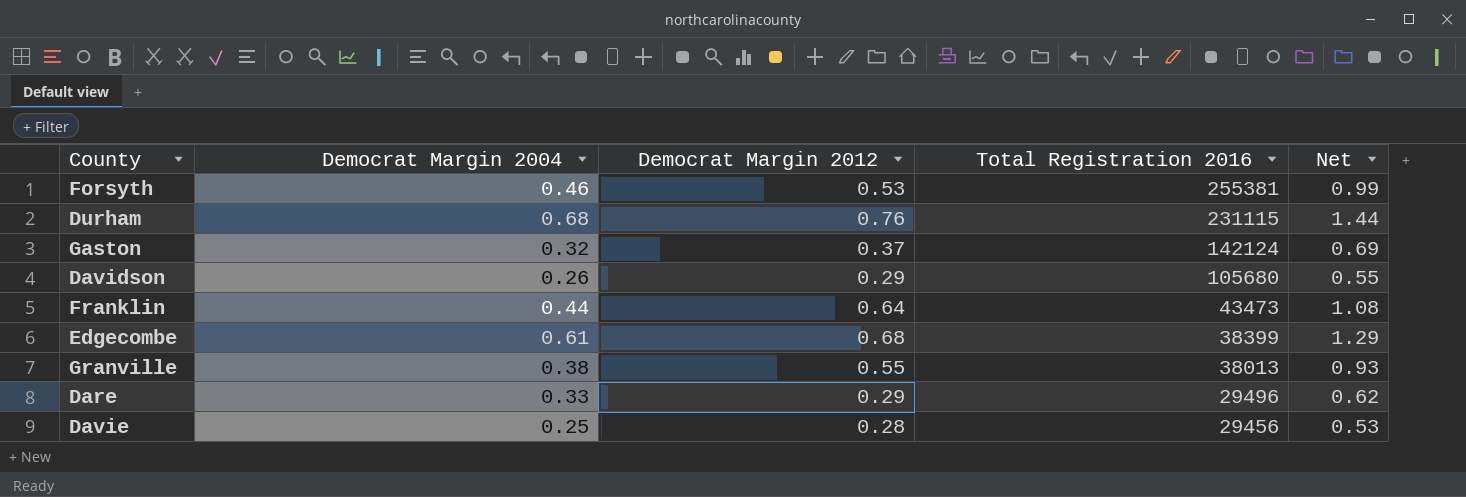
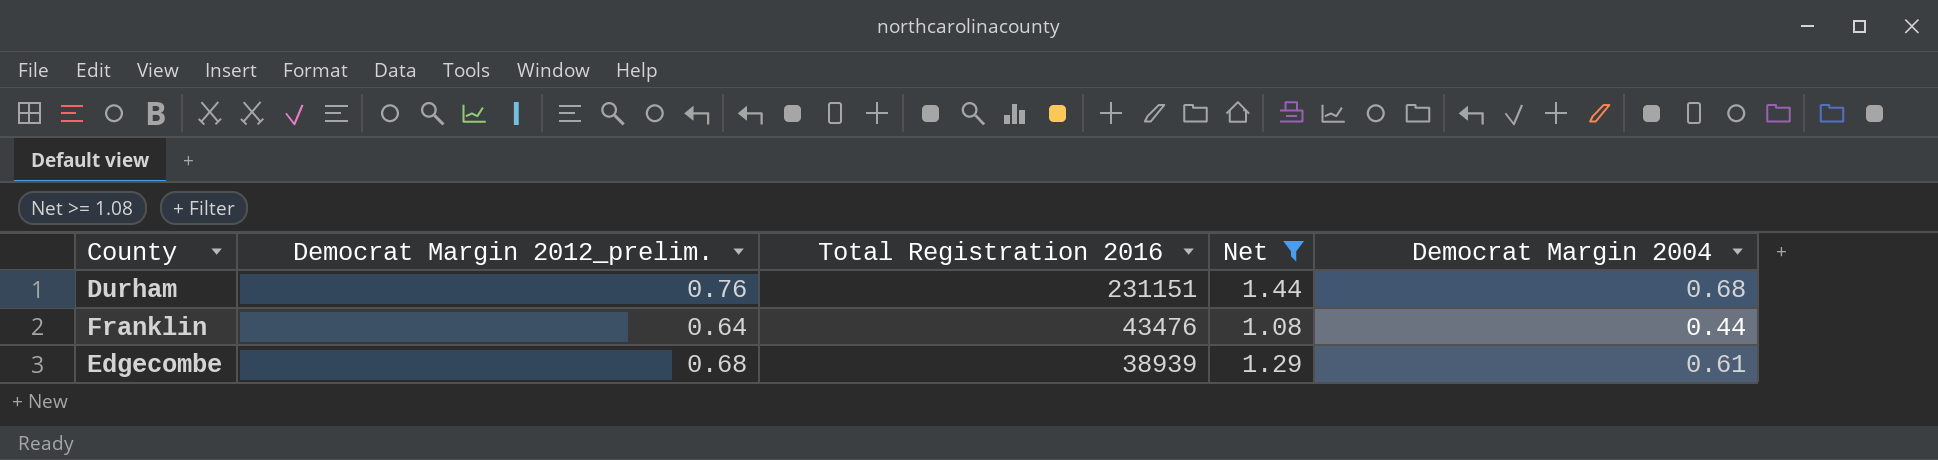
filter: none -> Net >= 1.08
column name: Democrat Margin 2012 -> Democrat Margin 2012_prelim.
column Democrat Margin 2004 | position: 2 -> 5
Durham | Total Registration 2016: 231115 -> 231151
Franklin | Total Registration 2016: 43473 -> 43476
Edgecombe | Total Registration 2016: 38399 -> 38939

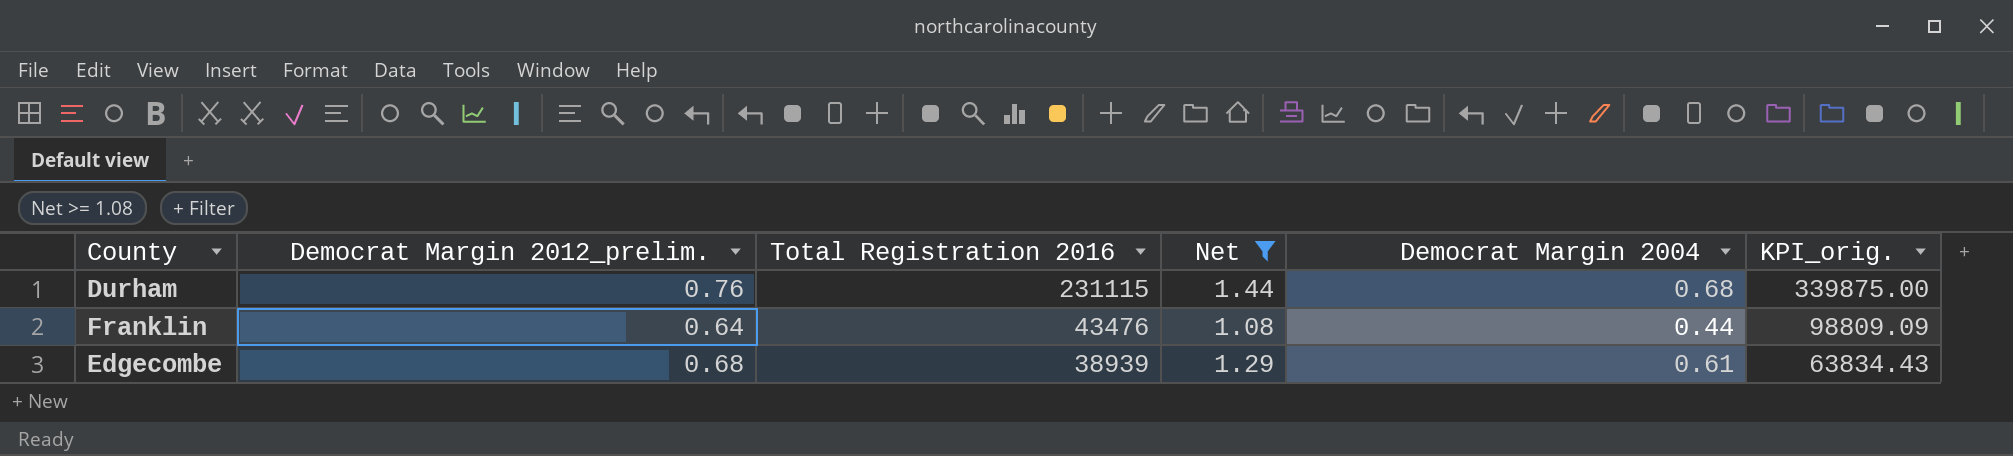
column KPI_orig. | formula: none -> [Total Registration 2016] / [Democrat Margin 2004]
Durham | Total Registration 2016: 231151 -> 231115

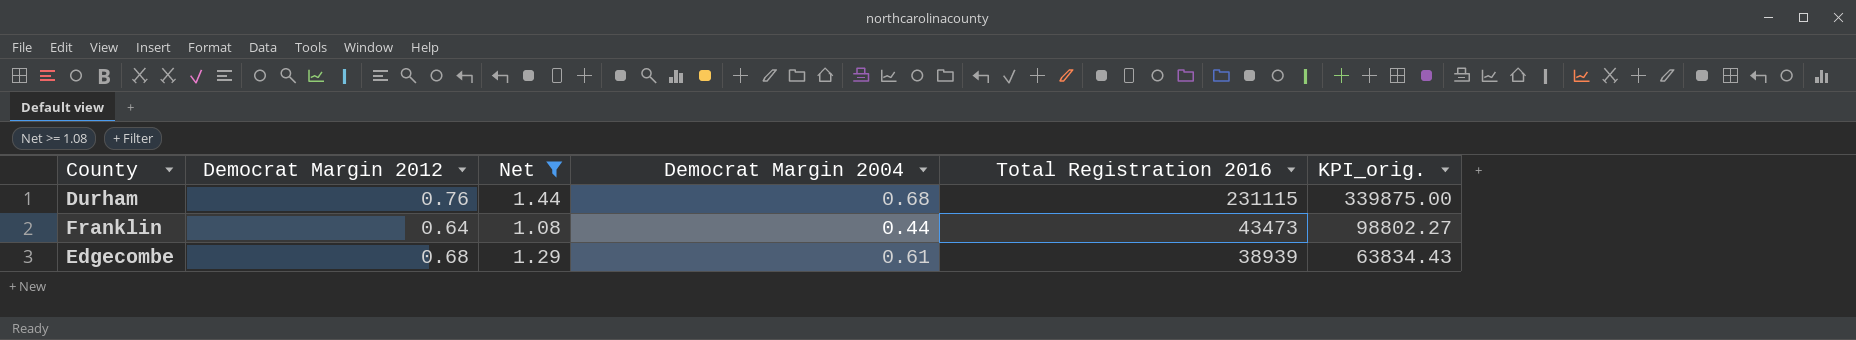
column name: Democrat Margin 2012_prelim. -> Democrat Margin 2012
column Total Registration 2016 | position: 3 -> 5
Franklin | Total Registration 2016: 43476 -> 43473
Franklin | KPI_orig.: 98809.09 -> 98802.27

